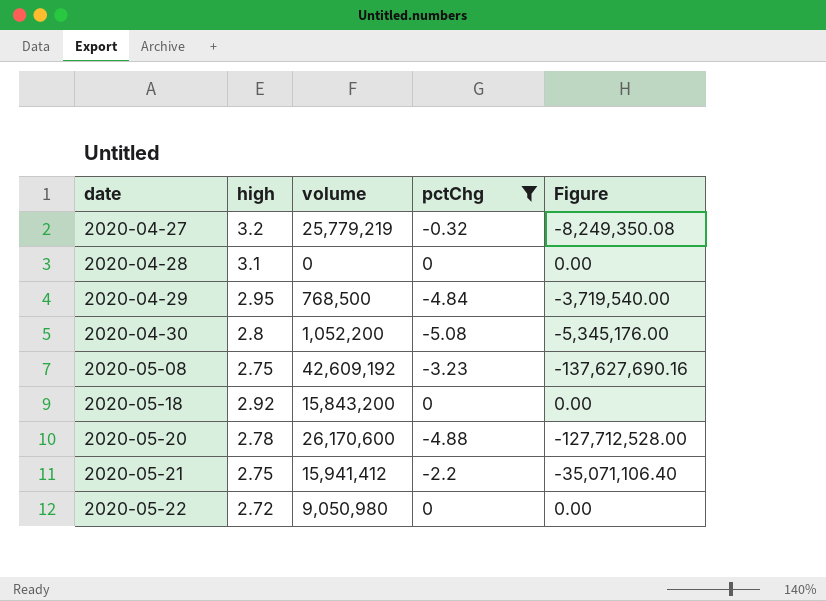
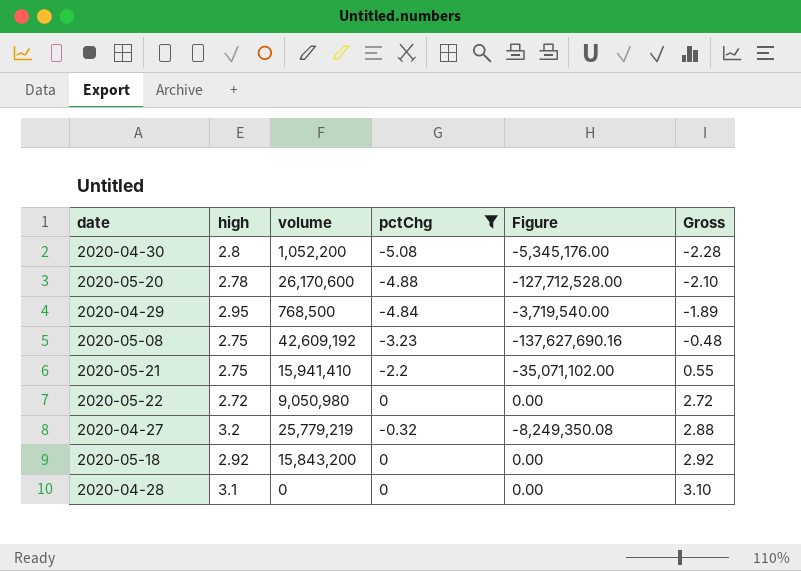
row order: date ascending -> Gross ascending
column Gross | formula: none -> [high] + [pctChg]
2020-05-21 | volume: 15,941,412 -> 15,941,410
2020-05-21 | Figure: -35,071,106.40 -> -35,071,102.00

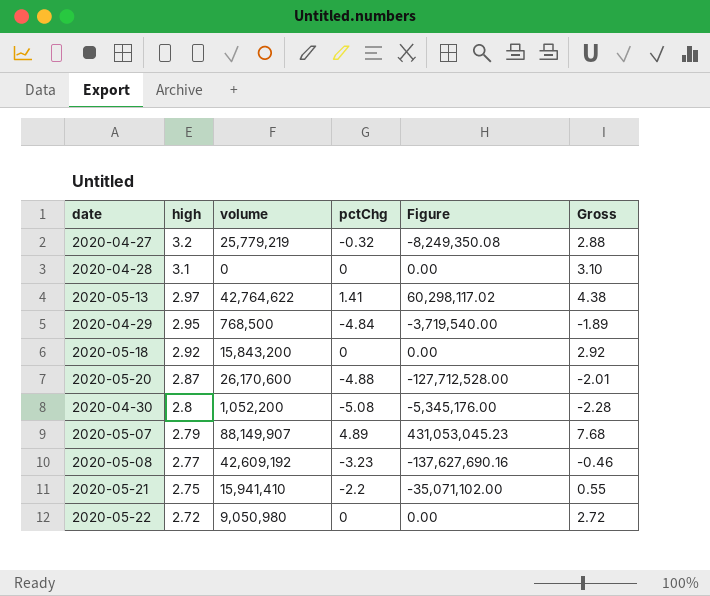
filter: pctChg <= 0 -> none
row order: Gross ascending -> high descending
2020-05-20 | high: 2.78 -> 2.87
2020-05-20 | Gross: -2.10 -> -2.01
2020-05-08 | high: 2.75 -> 2.77
2020-05-08 | Gross: -0.48 -> -0.46

